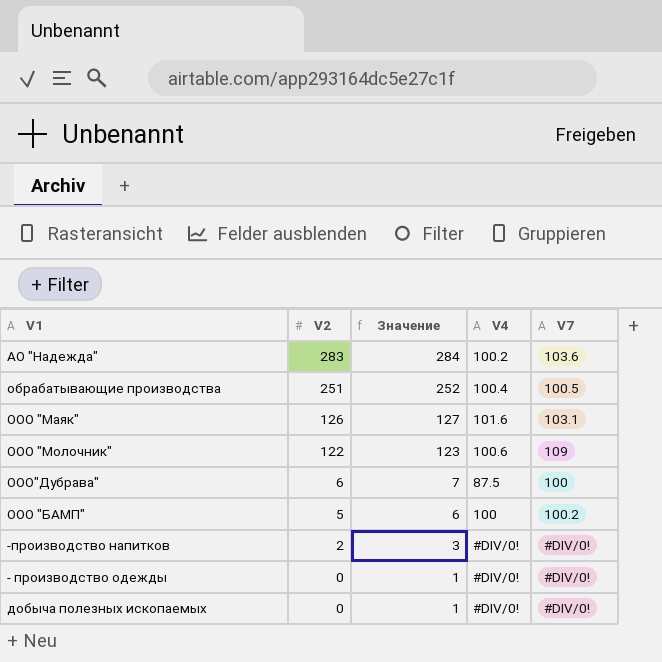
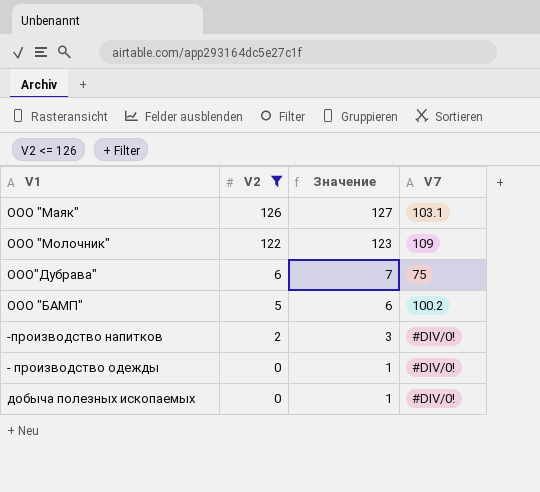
filter: none -> V2 <= 126
column V4 | position: 4 -> none
ООО"Дубрава" | V7: 100 -> 75

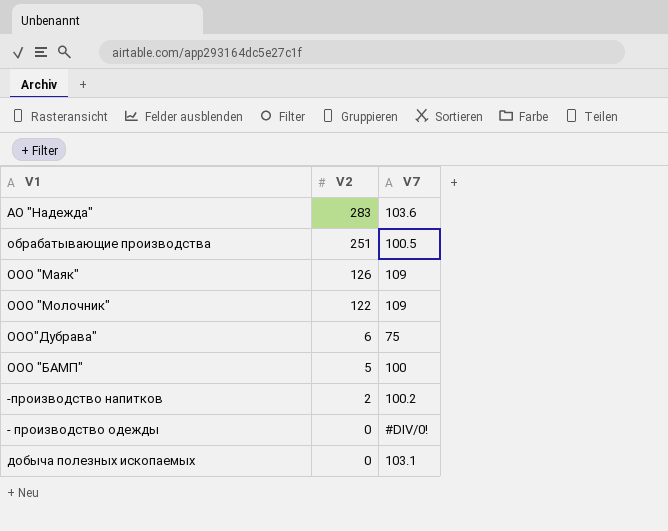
filter: V2 <= 126 -> none
column Значение | formula: [V2] + 1 -> none
ООО "Маяк" | V7: 103.1 -> 109
ООО "БАМП" | V7: 100.2 -> 100
-производство напитков | V7: #DIV/0! -> 100.2
добыча полезных ископаемых | V7: #DIV/0! -> 103.1

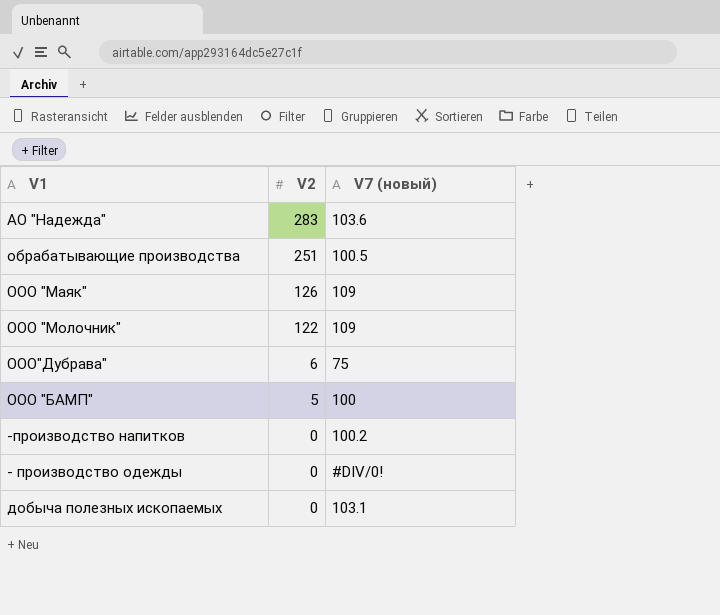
column name: V7 -> V7 (новый)
-производство напитков | V2: 2 -> 0

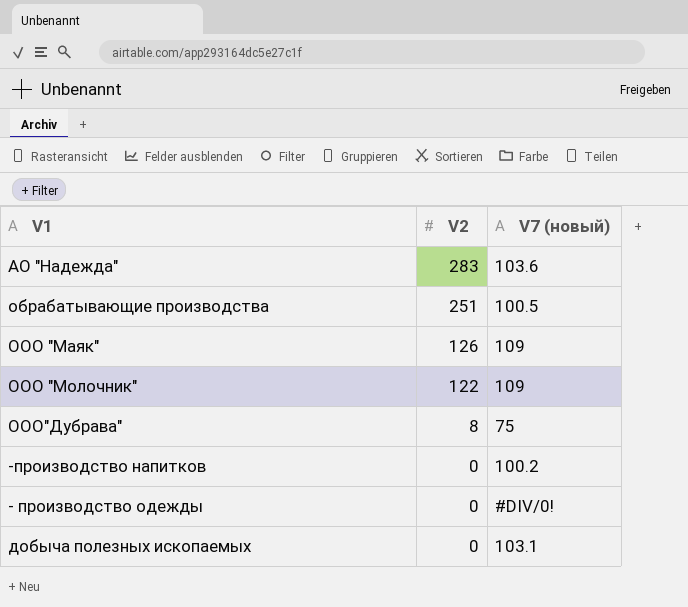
row ООО "БАМП": 5 | 100 -> none
ООО"Дубрава" | V2: 6 -> 8

